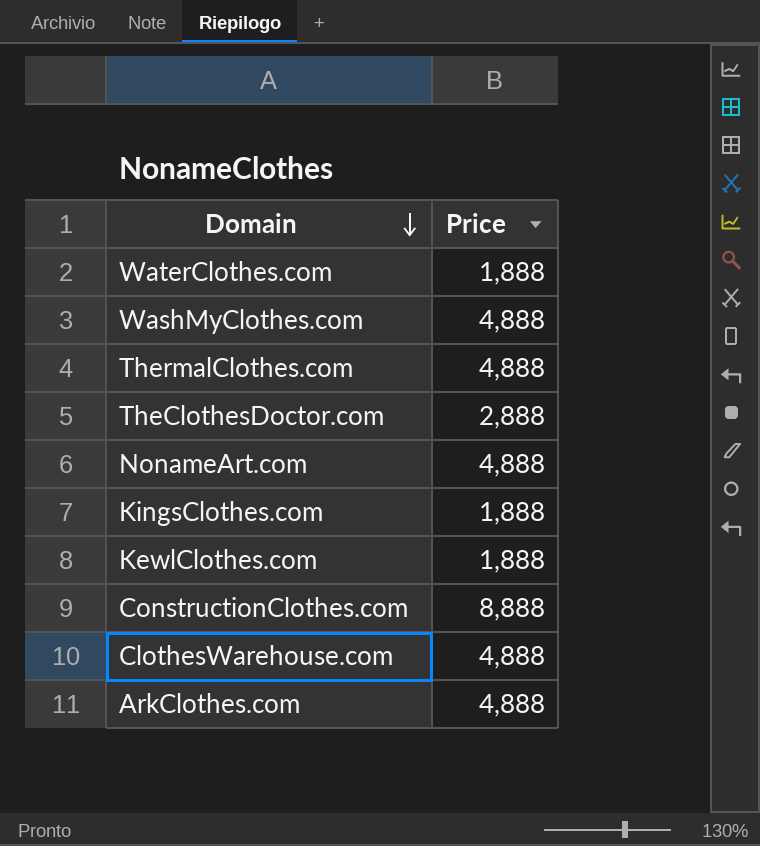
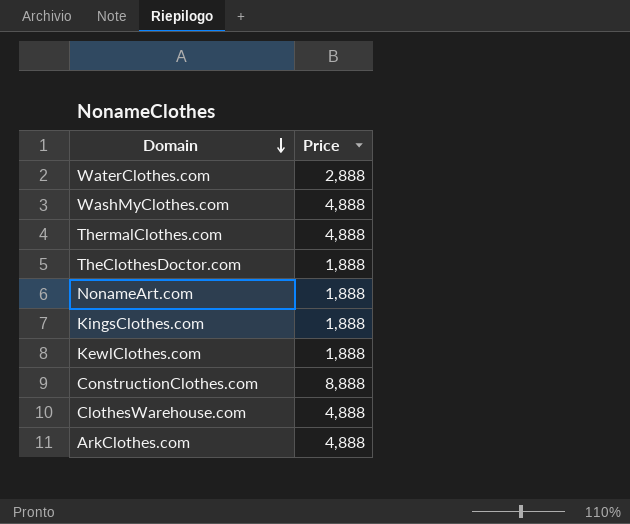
WaterClothes.com | Price: 1,888 -> 2,888
TheClothesDoctor.com | Price: 2,888 -> 1,888
NonameArt.com | Price: 4,888 -> 1,888

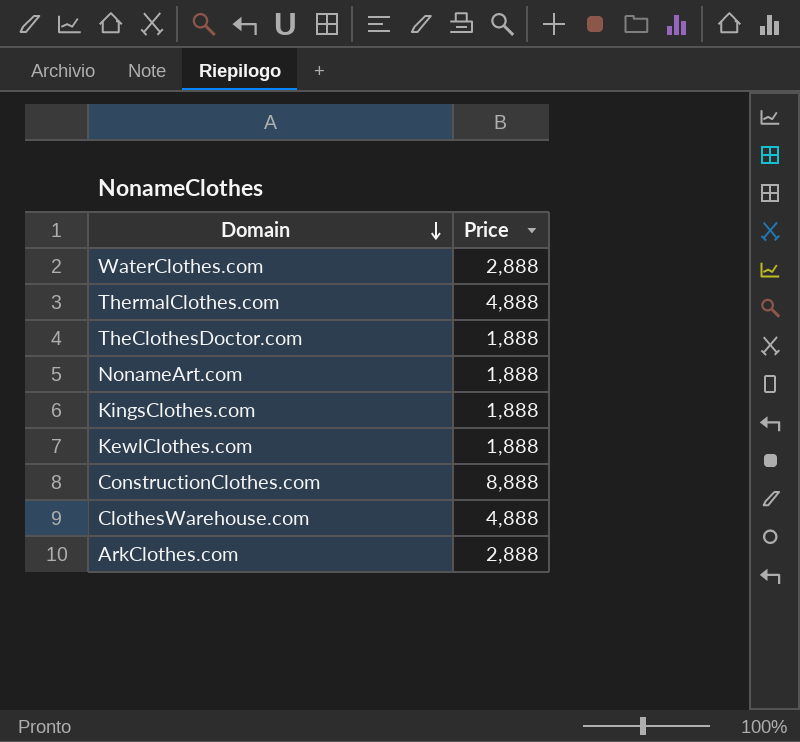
row WashMyClothes.com: 4,888 -> none
ArkClothes.com | Price: 4,888 -> 2,888

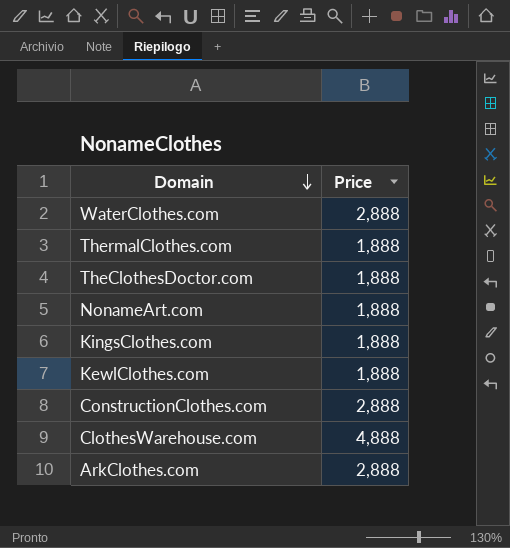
ThermalClothes.com | Price: 4,888 -> 1,888
ConstructionClothes.com | Price: 8,888 -> 2,888

